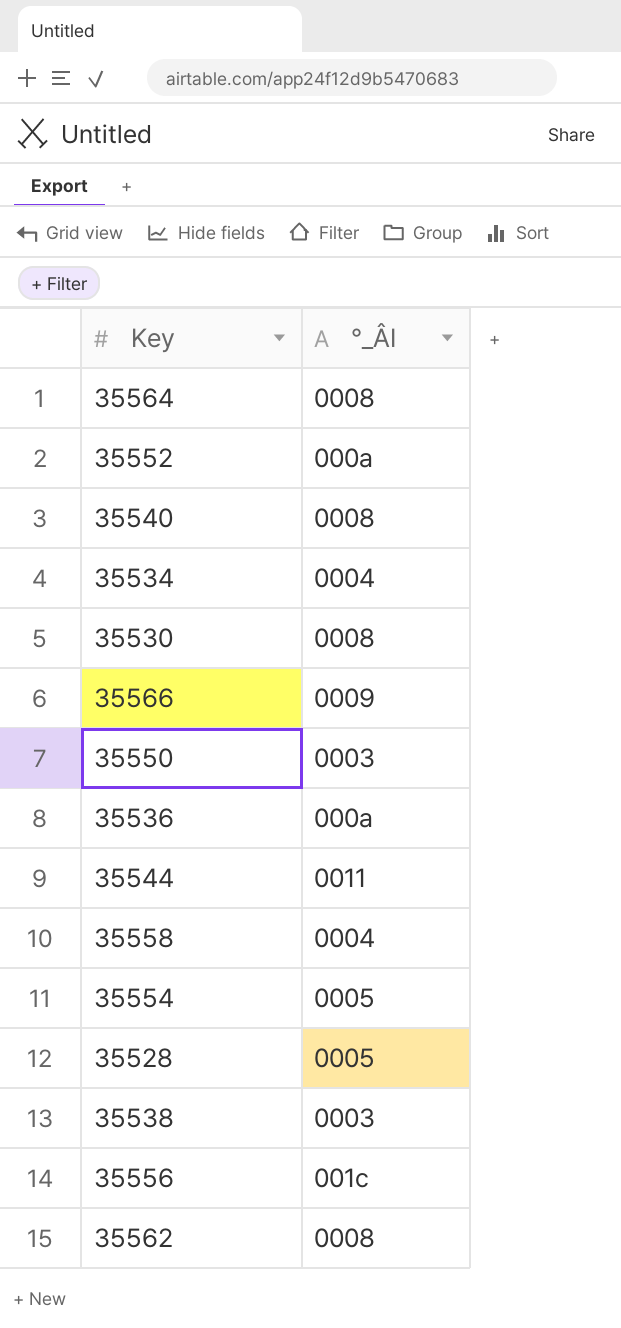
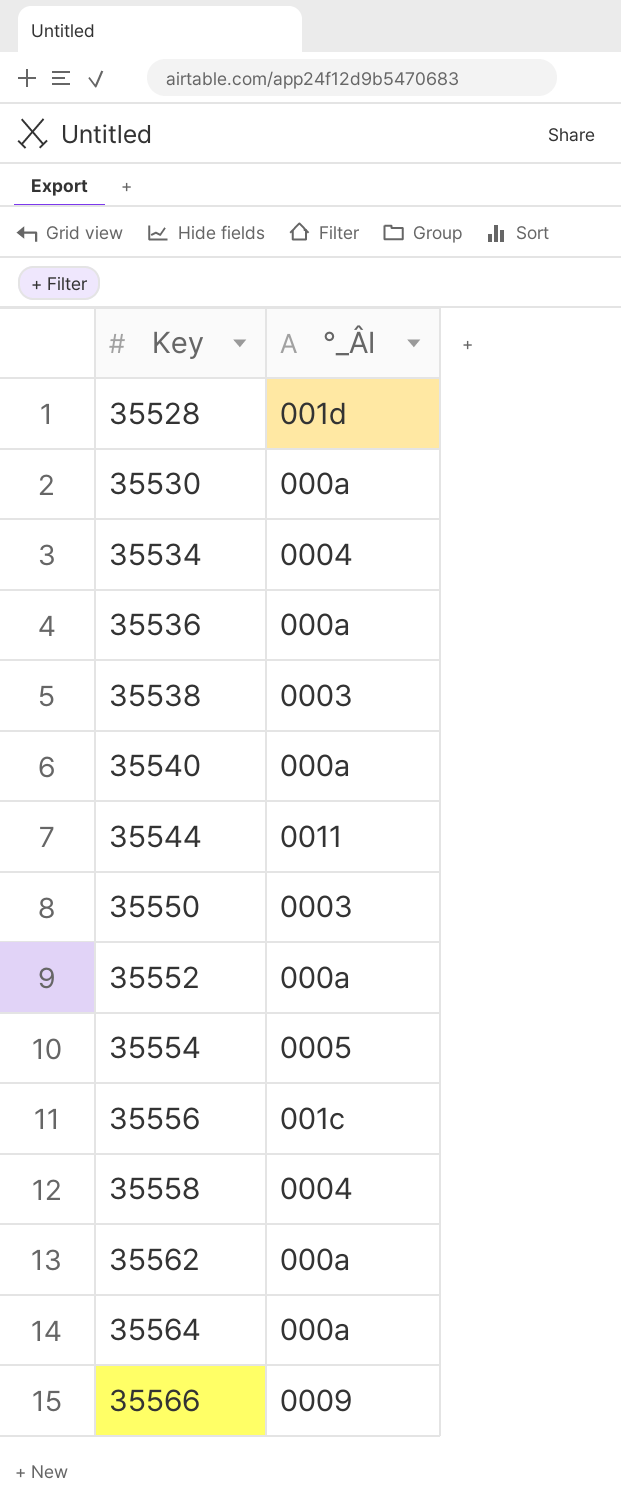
row order: none -> Key ascending
35528 | °_ÂI: 0005 -> 001d
35530 | °_ÂI: 0008 -> 000a
35540 | °_ÂI: 0008 -> 000a
35562 | °_ÂI: 0008 -> 000a
35564 | °_ÂI: 0008 -> 000a

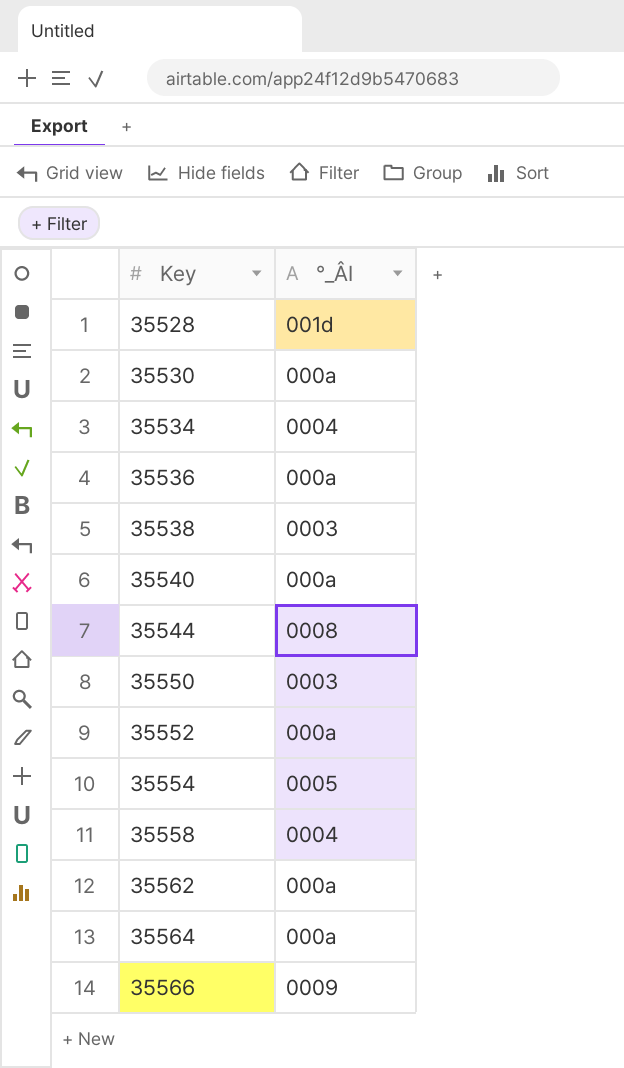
row 35556: 001c -> none
35544 | °_ÂI: 0011 -> 0008

